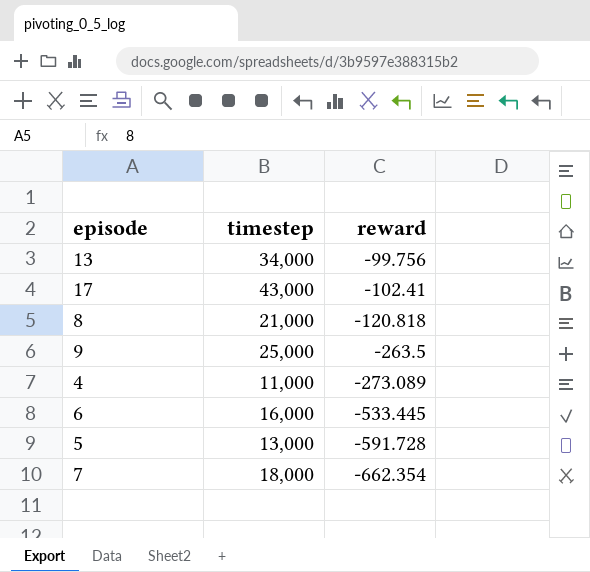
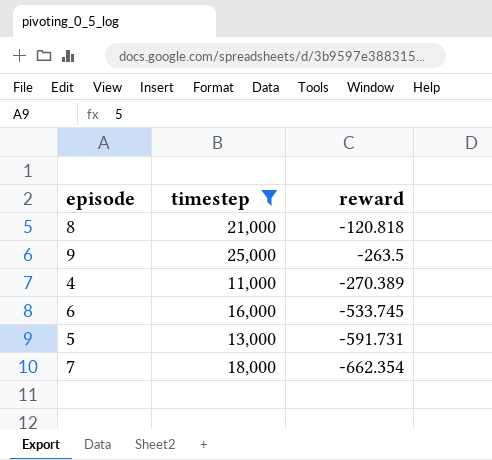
filter: none -> timestep <= 25,000
4 | reward: -273.089 -> -270.389
6 | reward: -533.445 -> -533.745
5 | reward: -591.728 -> -591.731

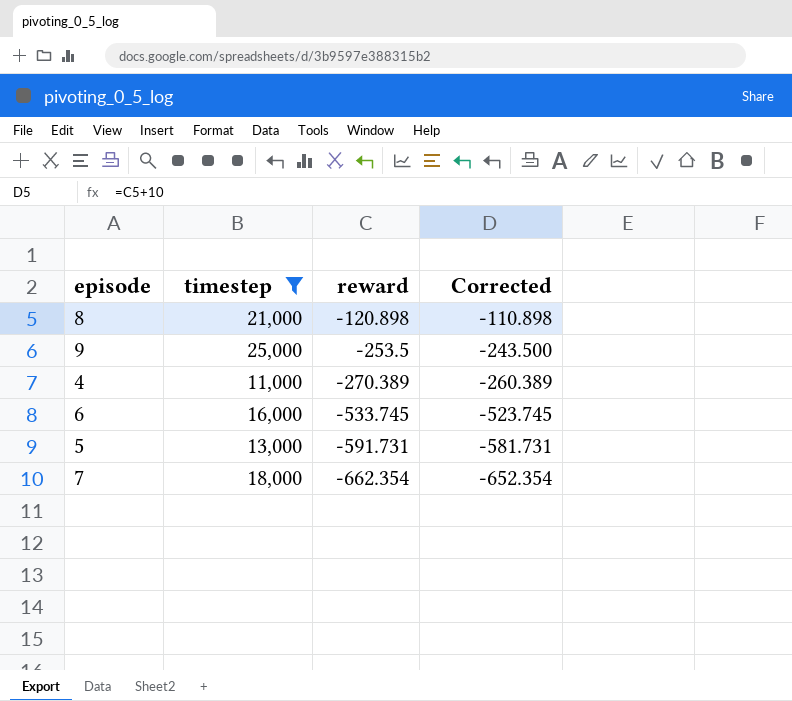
column Corrected | formula: none -> [reward] + 10
8 | reward: -120.818 -> -120.898
9 | reward: -263.5 -> -253.5

